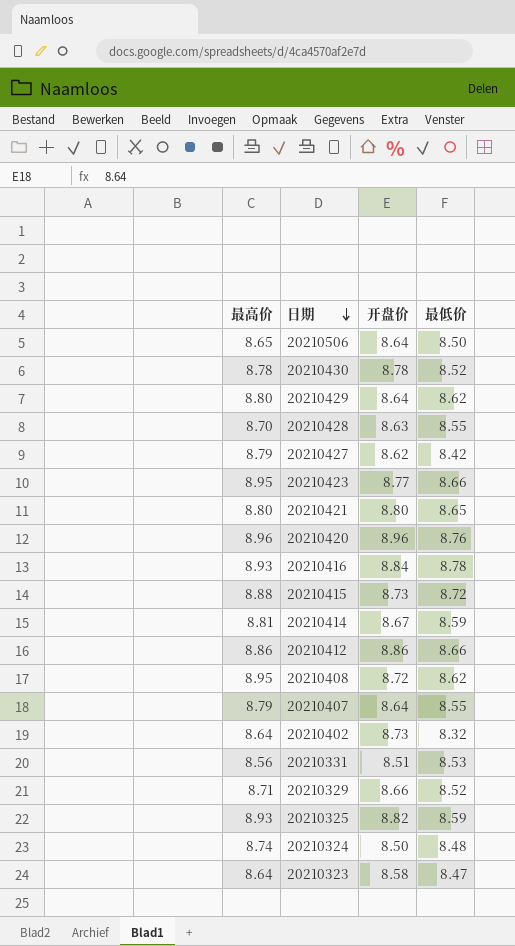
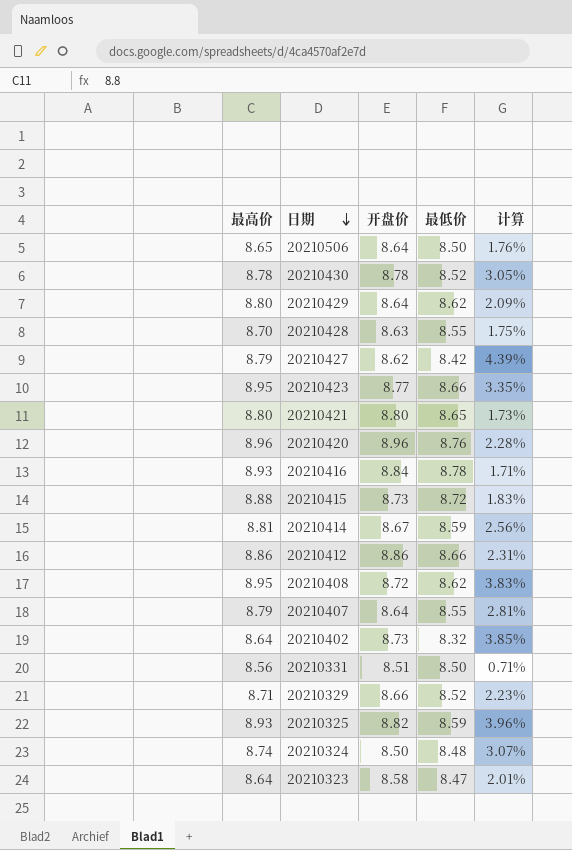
column 计算 | formula: none -> ([最高价] - [最低价]) / [最低价]
20210331 | 最低价: 8.53 -> 8.50

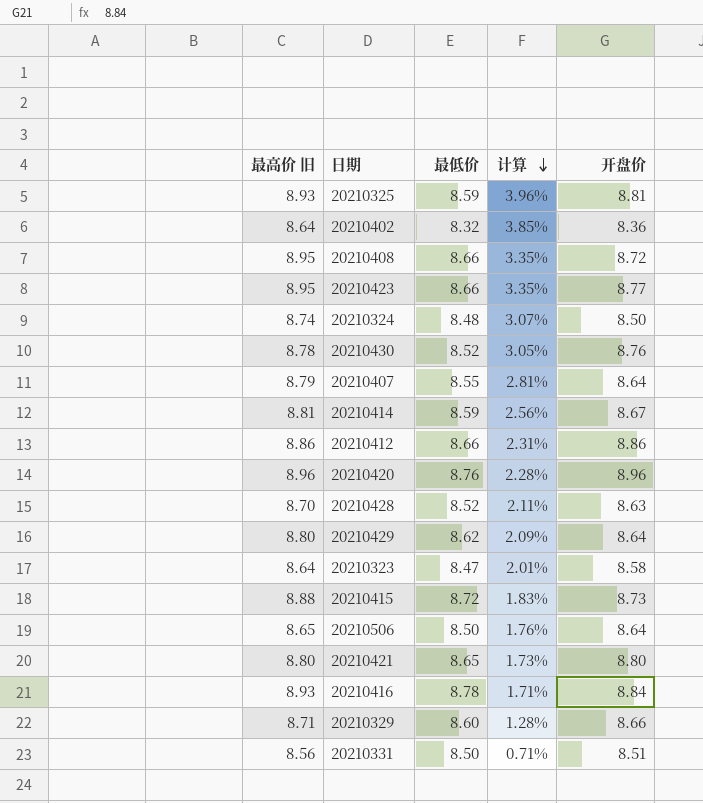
row order: 日期 descending -> 计算 descending
column name: 最高价 -> 最高价 旧
column 开盘价 | position: 3 -> 5
row 20210427: 8.79 | 8.62 | 8.42 | 4.39% -> none
20210325 | 开盘价: 8.82 -> 8.81
20210402 | 开盘价: 8.73 -> 8.36
20210408 | 最低价: 8.62 -> 8.66
20210408 | 计算: 3.83% -> 3.35%
20210430 | 开盘价: 8.78 -> 8.76
20210428 | 最低价: 8.55 -> 8.52
20210428 | 计算: 1.75% -> 2.11%
20210329 | 最低价: 8.52 -> 8.60
20210329 | 计算: 2.23% -> 1.28%

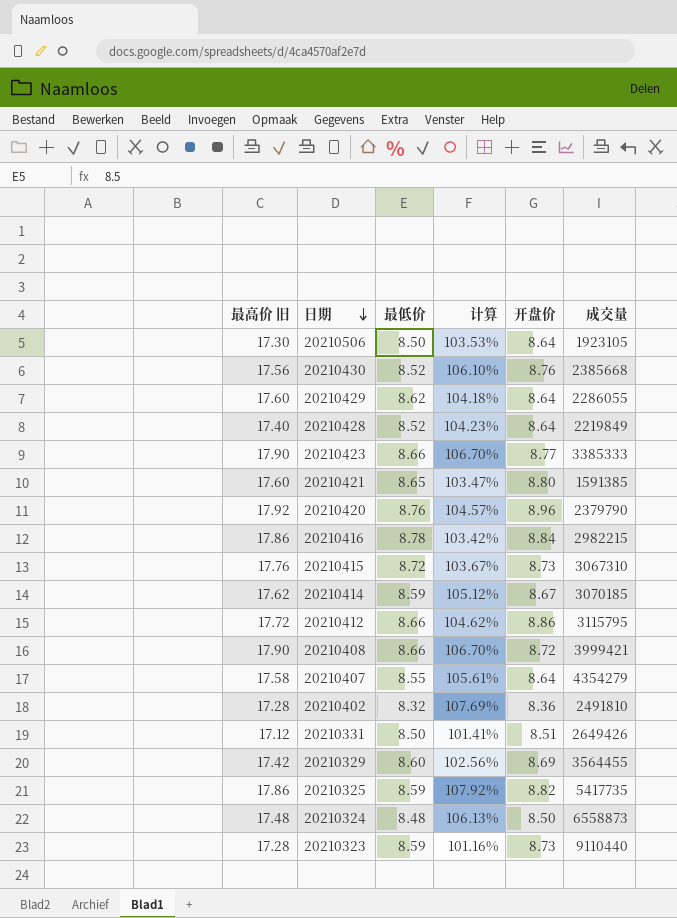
row order: 计算 descending -> 日期 descending
column 成交量 | position: none -> 6
20210506 | 最高价 旧: 8.65 -> 17.30
20210506 | 计算: 1.76% -> 103.53%
20210430 | 最高价 旧: 8.78 -> 17.56
20210430 | 计算: 3.05% -> 106.10%
20210429 | 最高价 旧: 8.80 -> 17.60
20210429 | 计算: 2.09% -> 104.18%
20210428 | 最高价 旧: 8.70 -> 17.40
20210428 | 计算: 2.11% -> 104.23%
20210428 | 开盘价: 8.63 -> 8.64
20210423 | 最高价 旧: 8.95 -> 17.90
20210423 | 计算: 3.35% -> 106.70%
20210421 | 最高价 旧: 8.80 -> 17.60
20210421 | 计算: 1.73% -> 103.47%
20210420 | 最高价 旧: 8.96 -> 17.92
20210420 | 计算: 2.28% -> 104.57%
20210416 | 最高价 旧: 8.93 -> 17.86
20210416 | 计算: 1.71% -> 103.42%
20210415 | 最高价 旧: 8.88 -> 17.76
20210415 | 计算: 1.83% -> 103.67%
20210414 | 最高价 旧: 8.81 -> 17.62
20210414 | 计算: 2.56% -> 105.12%
20210412 | 最高价 旧: 8.86 -> 17.72
20210412 | 计算: 2.31% -> 104.62%
20210408 | 最高价 旧: 8.95 -> 17.90
20210408 | 计算: 3.35% -> 106.70%
20210407 | 最高价 旧: 8.79 -> 17.58
20210407 | 计算: 2.81% -> 105.61%
20210402 | 最高价 旧: 8.64 -> 17.28
20210402 | 计算: 3.85% -> 107.69%
20210331 | 最高价 旧: 8.56 -> 17.12
20210331 | 计算: 0.71% -> 101.41%
20210329 | 最高价 旧: 8.71 -> 17.42
20210329 | 计算: 1.28% -> 102.56%
20210329 | 开盘价: 8.66 -> 8.69
20210325 | 最高价 旧: 8.93 -> 17.86
20210325 | 计算: 3.96% -> 107.92%
20210325 | 开盘价: 8.81 -> 8.82
20210324 | 最高价 旧: 8.74 -> 17.48
20210324 | 计算: 3.07% -> 106.13%
20210323 | 最高价 旧: 8.64 -> 17.28
20210323 | 最低价: 8.47 -> 8.59
20210323 | 计算: 2.01% -> 101.16%
20210323 | 开盘价: 8.58 -> 8.73

